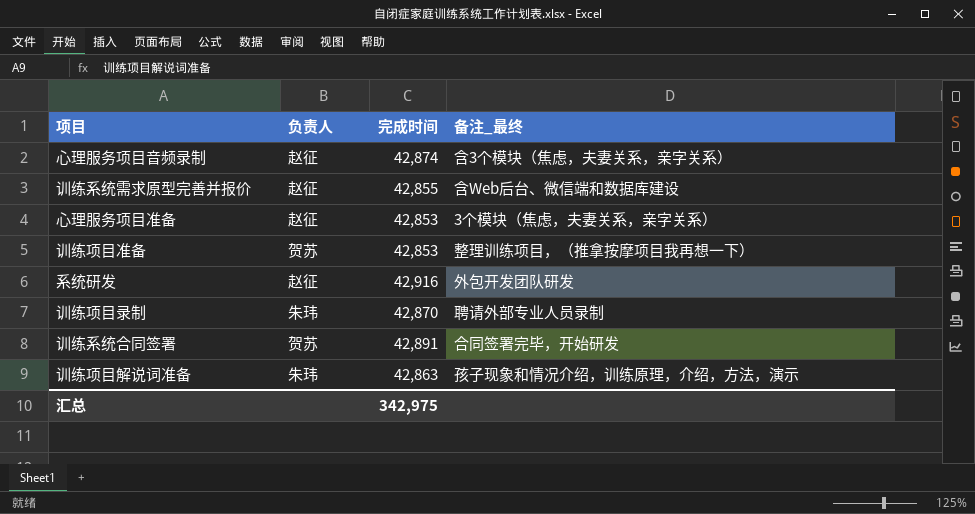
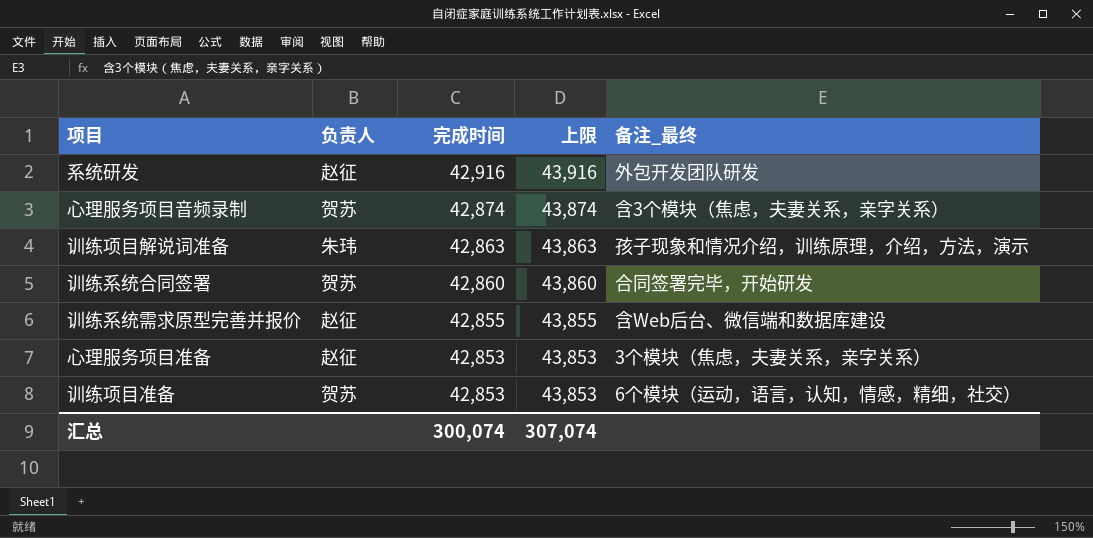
row order: none -> 完成时间 descending
column 上限 | formula: none -> [完成时间] + 1000
row 训练项目录制: 朱玮 | 42,870 | 聘请外部专业人员录制 -> none
心理服务项目音频录制 | 负责人: 赵征 -> 贺苏
训练系统合同签署 | 完成时间: 42,891 -> 42,860
训练项目准备 | 备注_最终: 整理训练项目，（推拿按摩项目我再想一下） -> 6个模块（运动，语言，认知，情感，精细，社交）
汇总 | 完成时间: 342,975 -> 300,074

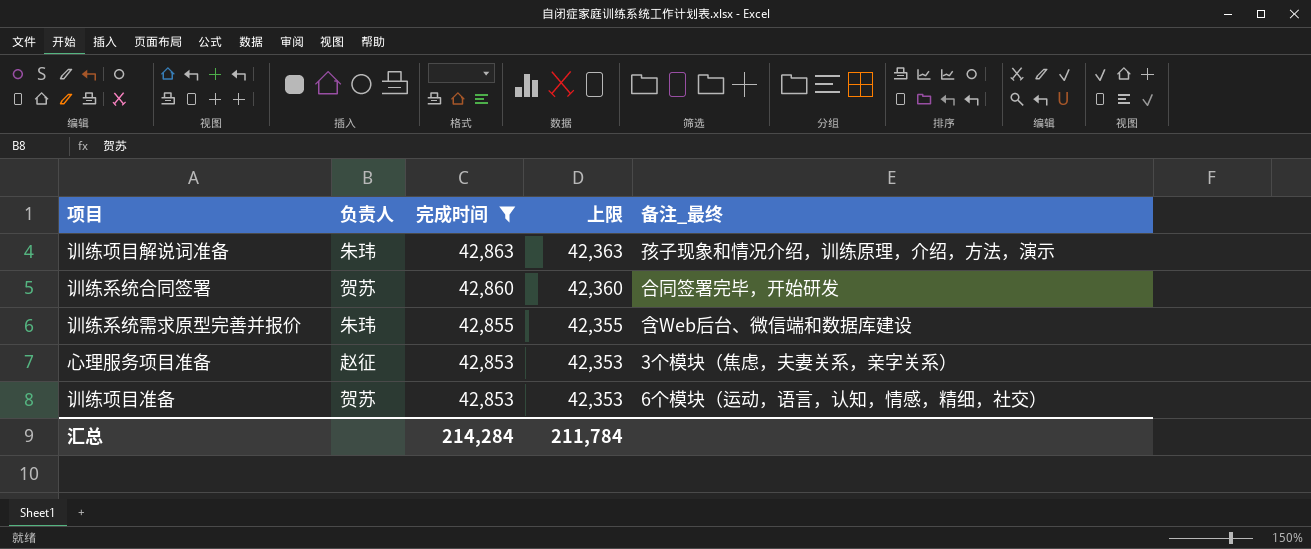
filter: none -> 完成时间 <= 42,863
column 上限 | formula: [完成时间] + 1000 -> [完成时间] - 500
训练系统需求原型完善并报价 | 负责人: 赵征 -> 朱玮
汇总 | 完成时间: 300,074 -> 214,284
汇总 | 上限: 307,074 -> 211,784

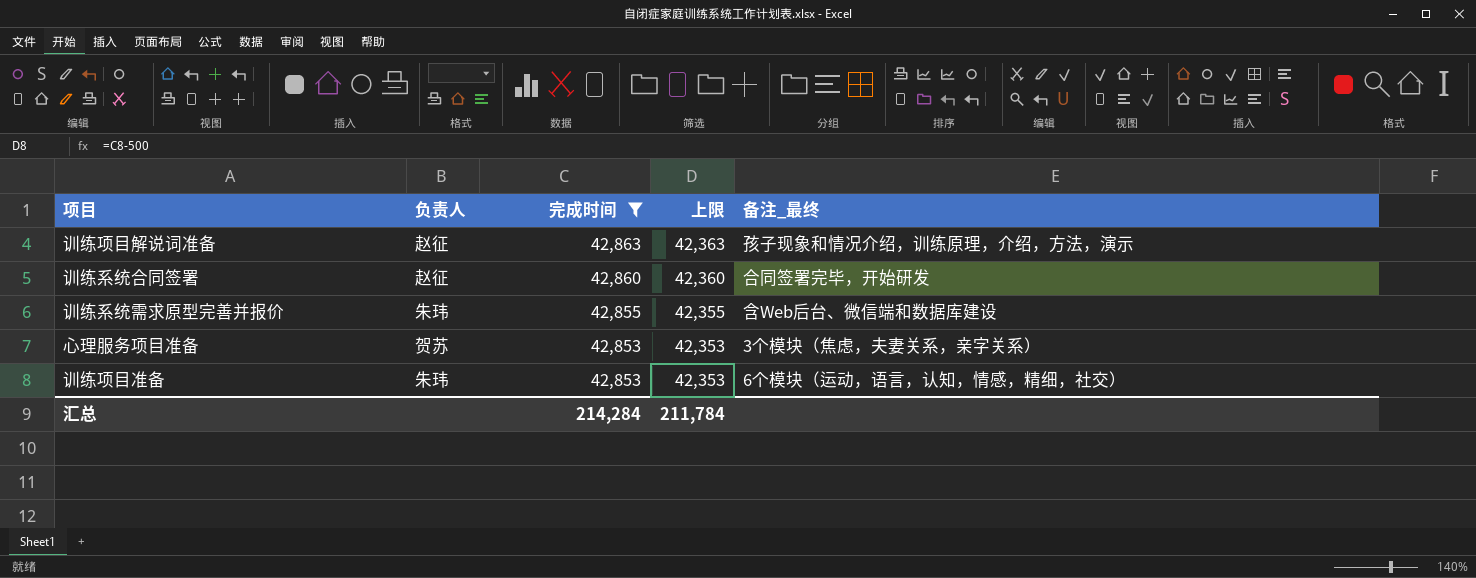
训练项目解说词准备 | 负责人: 朱玮 -> 赵征
训练系统合同签署 | 负责人: 贺苏 -> 赵征
心理服务项目准备 | 负责人: 赵征 -> 贺苏
训练项目准备 | 负责人: 贺苏 -> 朱玮

